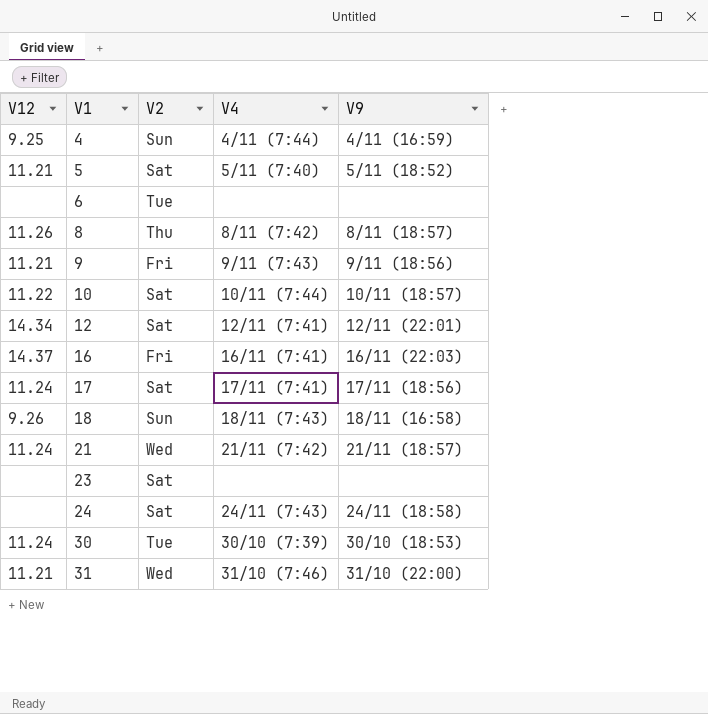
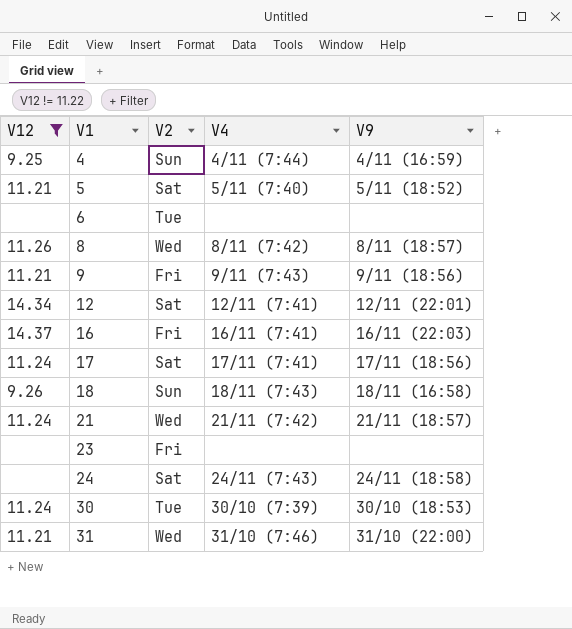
filter: none -> V12 != 11.22
8 | V2: Thu -> Wed
23 | V2: Sat -> Fri

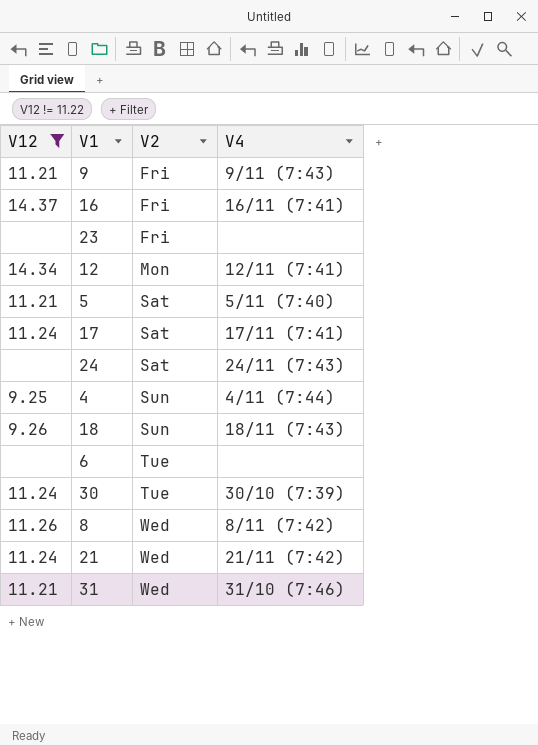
row order: V1 ascending -> V2 ascending
column V9 | position: 5 -> none
12 | V2: Sat -> Mon

